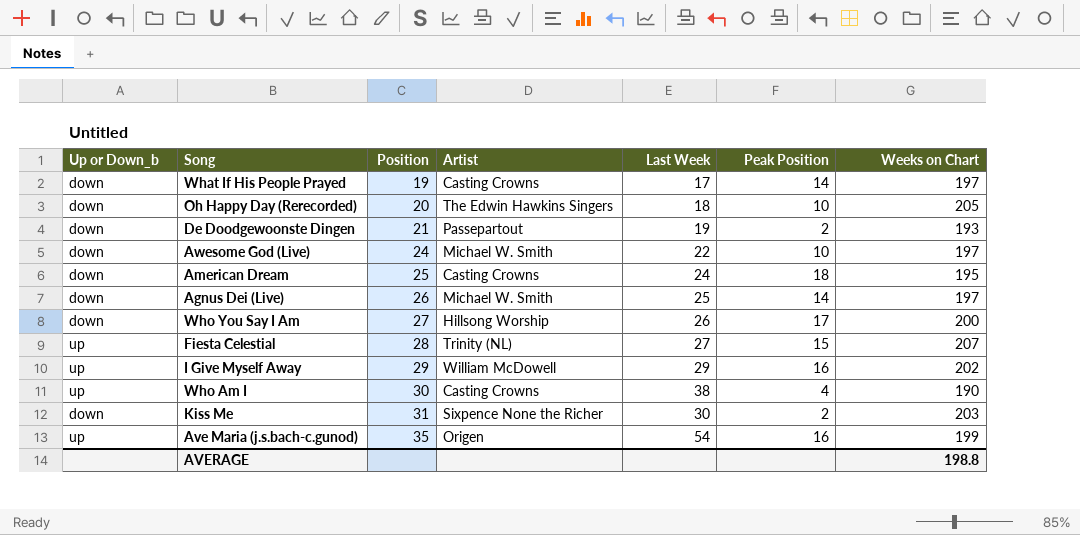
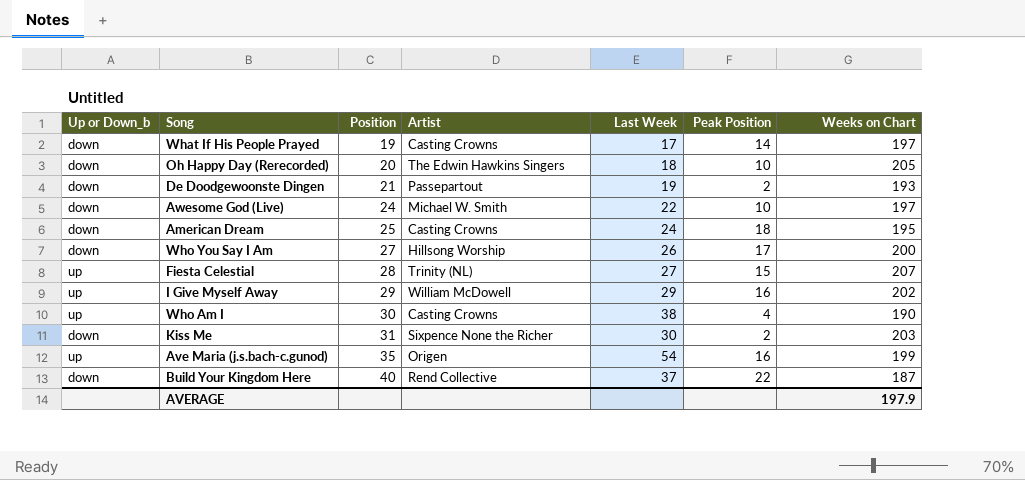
row Agnus Dei (Live): down | 26 | Michael W. Smith | 25 | 14 | 197 -> none
row Build Your Kingdom Here: none -> down | 40 | Rend Collective | 37 | 22 | 187
AVERAGE | Weeks on Chart: 198.8 -> 197.9

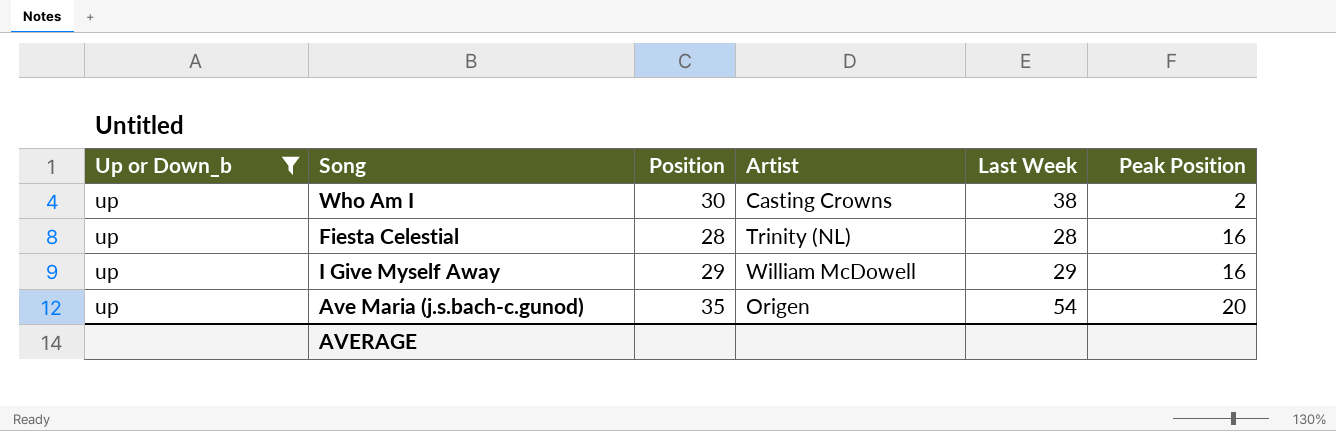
filter: none -> Up or Down_b = up
row order: Position ascending -> Peak Position ascending
column Weeks on Chart | position: 7 -> none
Who Am I | Peak Position: 4 -> 2
Fiesta Celestial | Last Week: 27 -> 28
Fiesta Celestial | Peak Position: 15 -> 16
Ave Maria (j.s.bach-c.gunod) | Peak Position: 16 -> 20

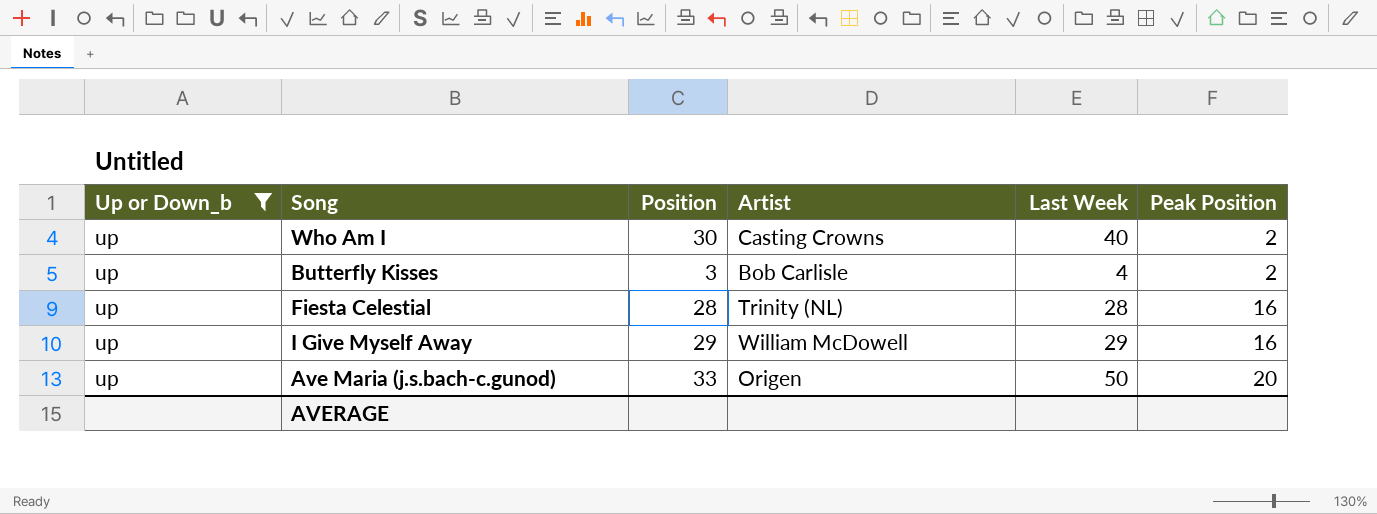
Who Am I | Last Week: 38 -> 40
row Butterfly Kisses: none -> up | 3 | Bob Carlisle | 4 | 2
Ave Maria (j.s.bach-c.gunod) | Position: 35 -> 33
Ave Maria (j.s.bach-c.gunod) | Last Week: 54 -> 50

